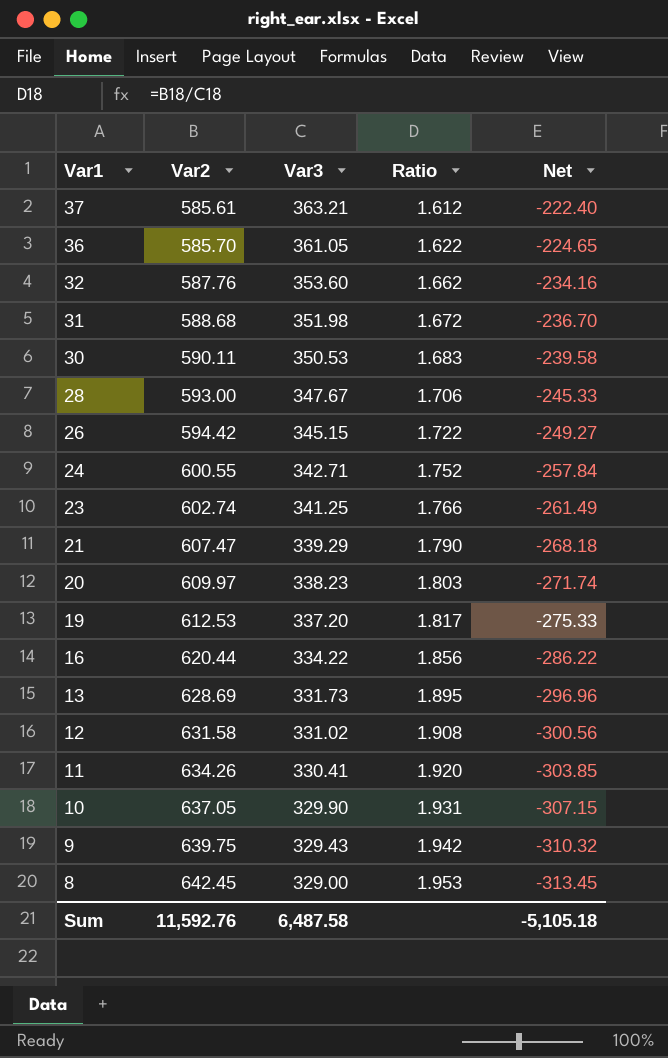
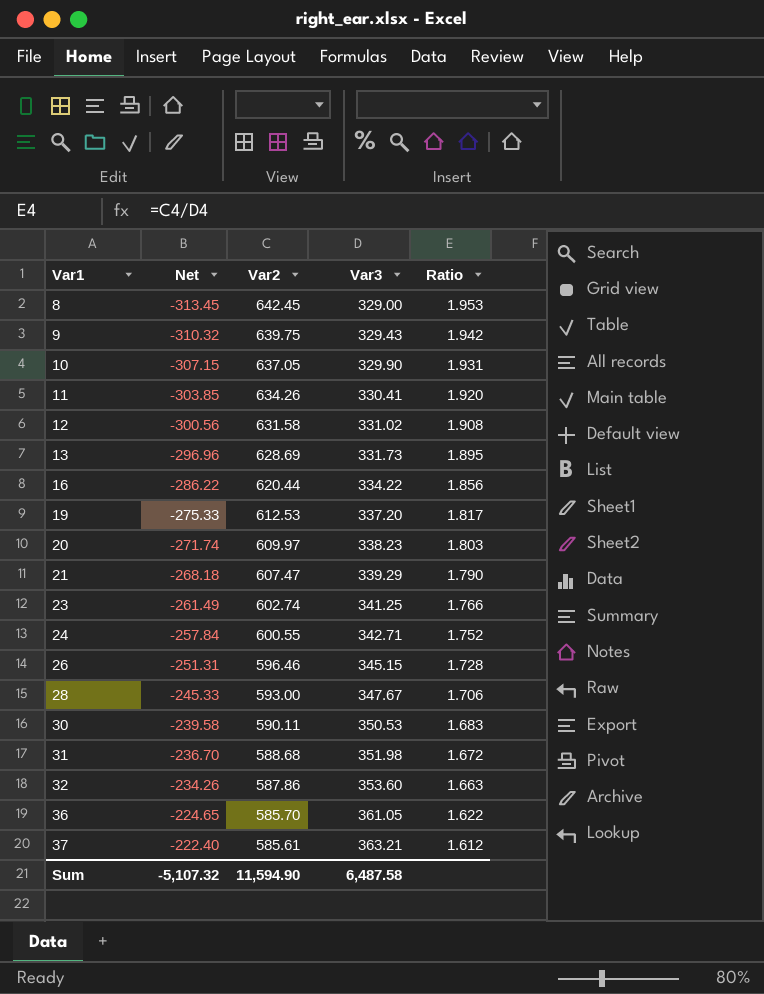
row order: Var1 descending -> Var1 ascending
column Net | position: 5 -> 2
26 | Net: -249.27 -> -251.31
26 | Var2: 594.42 -> 596.46
26 | Ratio: 1.722 -> 1.728
32 | Net: -234.16 -> -234.26
32 | Var2: 587.76 -> 587.86
32 | Ratio: 1.662 -> 1.663
Sum | Net: -5,105.18 -> -5,107.32
Sum | Var2: 11,592.76 -> 11,594.90

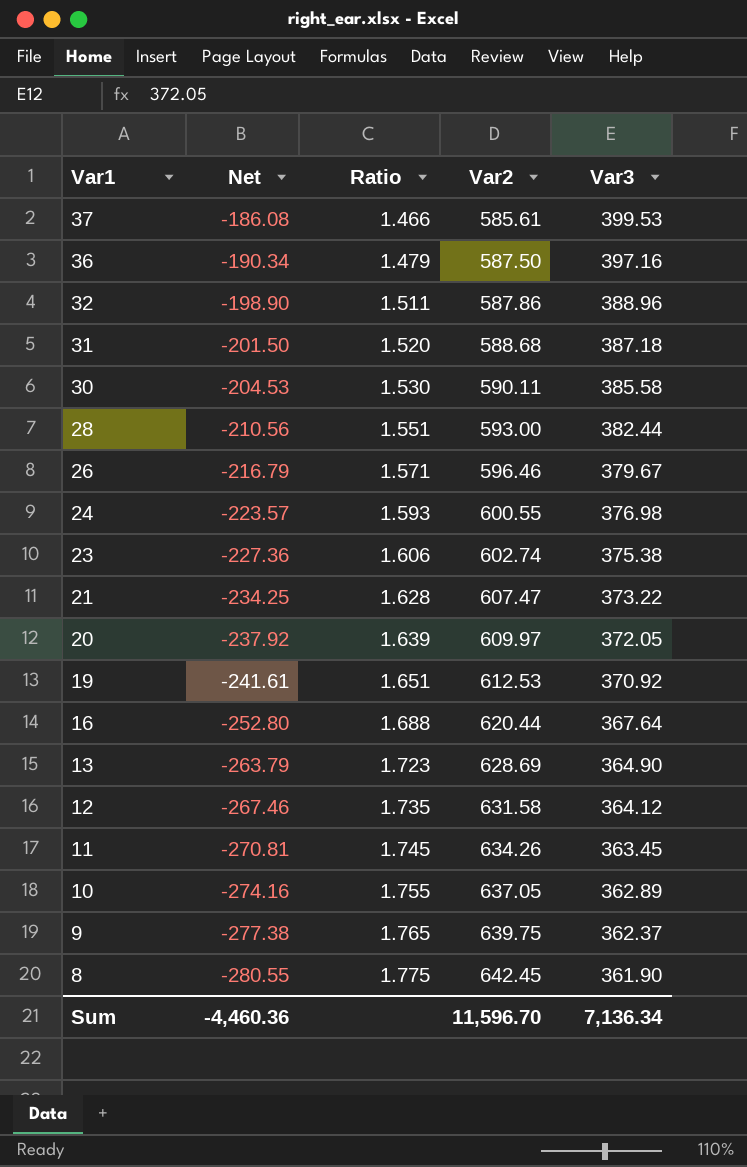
row order: Var1 ascending -> Var1 descending
column Ratio | position: 5 -> 3
37 | Net: -222.40 -> -186.08
37 | Ratio: 1.612 -> 1.466
37 | Var3: 363.21 -> 399.53
36 | Net: -224.65 -> -190.34
36 | Ratio: 1.622 -> 1.479
36 | Var2: 585.70 -> 587.50
36 | Var3: 361.05 -> 397.16
32 | Net: -234.26 -> -198.90
32 | Ratio: 1.663 -> 1.511
32 | Var3: 353.60 -> 388.96
31 | Net: -236.70 -> -201.50
31 | Ratio: 1.672 -> 1.520
31 | Var3: 351.98 -> 387.18
30 | Net: -239.58 -> -204.53
30 | Ratio: 1.683 -> 1.530
30 | Var3: 350.53 -> 385.58
28 | Net: -245.33 -> -210.56
28 | Ratio: 1.706 -> 1.551
28 | Var3: 347.67 -> 382.44
26 | Net: -251.31 -> -216.79
26 | Ratio: 1.728 -> 1.571
26 | Var3: 345.15 -> 379.67
24 | Net: -257.84 -> -223.57
24 | Ratio: 1.752 -> 1.593
24 | Var3: 342.71 -> 376.98
23 | Net: -261.49 -> -227.36
23 | Ratio: 1.766 -> 1.606
23 | Var3: 341.25 -> 375.38
21 | Net: -268.18 -> -234.25
21 | Ratio: 1.790 -> 1.628
21 | Var3: 339.29 -> 373.22
20 | Net: -271.74 -> -237.92
20 | Ratio: 1.803 -> 1.639
20 | Var3: 338.23 -> 372.05
19 | Net: -275.33 -> -241.61
19 | Ratio: 1.817 -> 1.651
19 | Var3: 337.20 -> 370.92
16 | Net: -286.22 -> -252.80
16 | Ratio: 1.856 -> 1.688
16 | Var3: 334.22 -> 367.64
13 | Net: -296.96 -> -263.79
13 | Ratio: 1.895 -> 1.723
13 | Var3: 331.73 -> 364.90
12 | Net: -300.56 -> -267.46
12 | Ratio: 1.908 -> 1.735
12 | Var3: 331.02 -> 364.12
11 | Net: -303.85 -> -270.81
11 | Ratio: 1.920 -> 1.745
11 | Var3: 330.41 -> 363.45
10 | Net: -307.15 -> -274.16
10 | Ratio: 1.931 -> 1.755
10 | Var3: 329.90 -> 362.89
9 | Net: -310.32 -> -277.38
9 | Ratio: 1.942 -> 1.765
9 | Var3: 329.43 -> 362.37
8 | Net: -313.45 -> -280.55
8 | Ratio: 1.953 -> 1.775
8 | Var3: 329.00 -> 361.90
Sum | Net: -5,107.32 -> -4,460.36
Sum | Var2: 11,594.90 -> 11,596.70
Sum | Var3: 6,487.58 -> 7,136.34

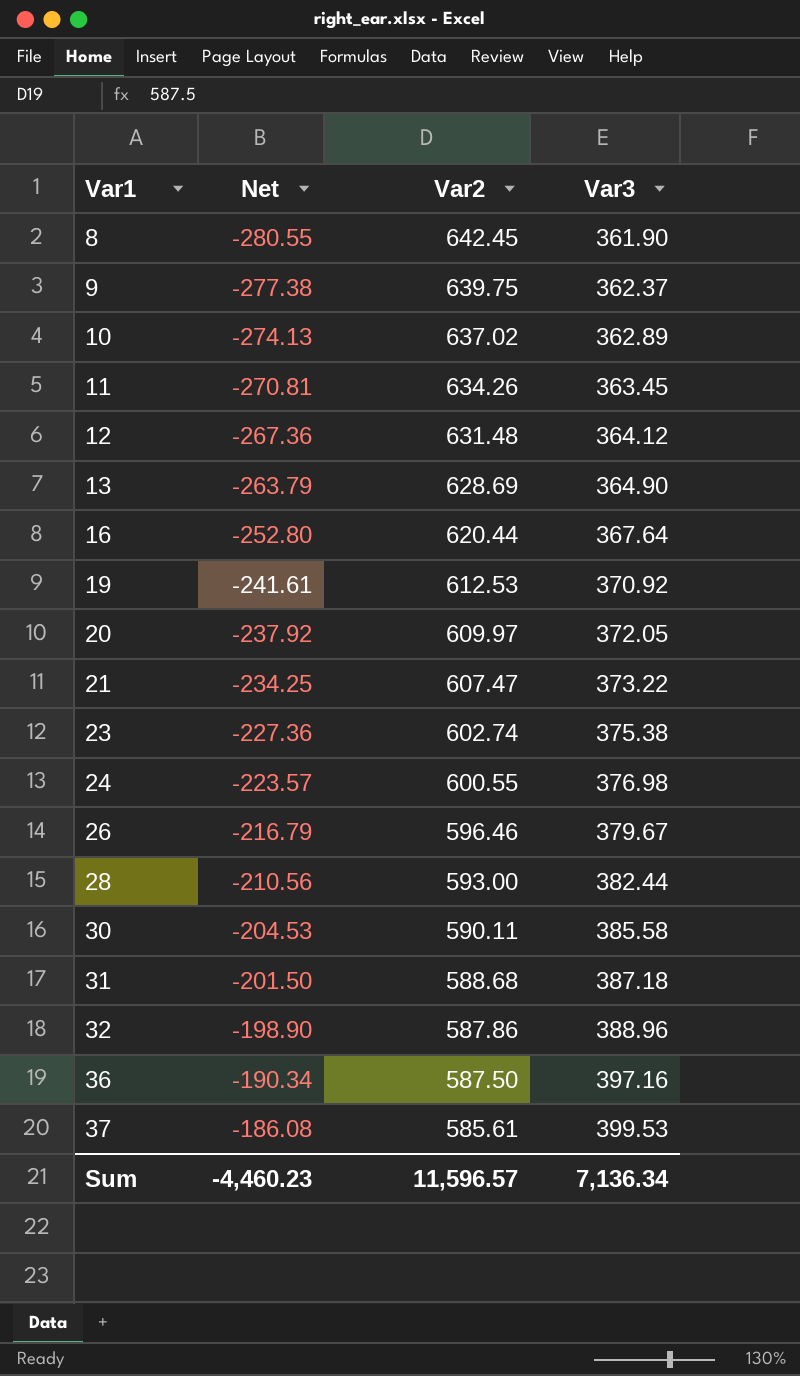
row order: Var1 descending -> Var1 ascending
column Ratio | formula: [Var2] / [Var3] -> none
10 | Net: -274.16 -> -274.13
10 | Var2: 637.05 -> 637.02
12 | Net: -267.46 -> -267.36
12 | Var2: 631.58 -> 631.48
Sum | Net: -4,460.36 -> -4,460.23
Sum | Var2: 11,596.70 -> 11,596.57

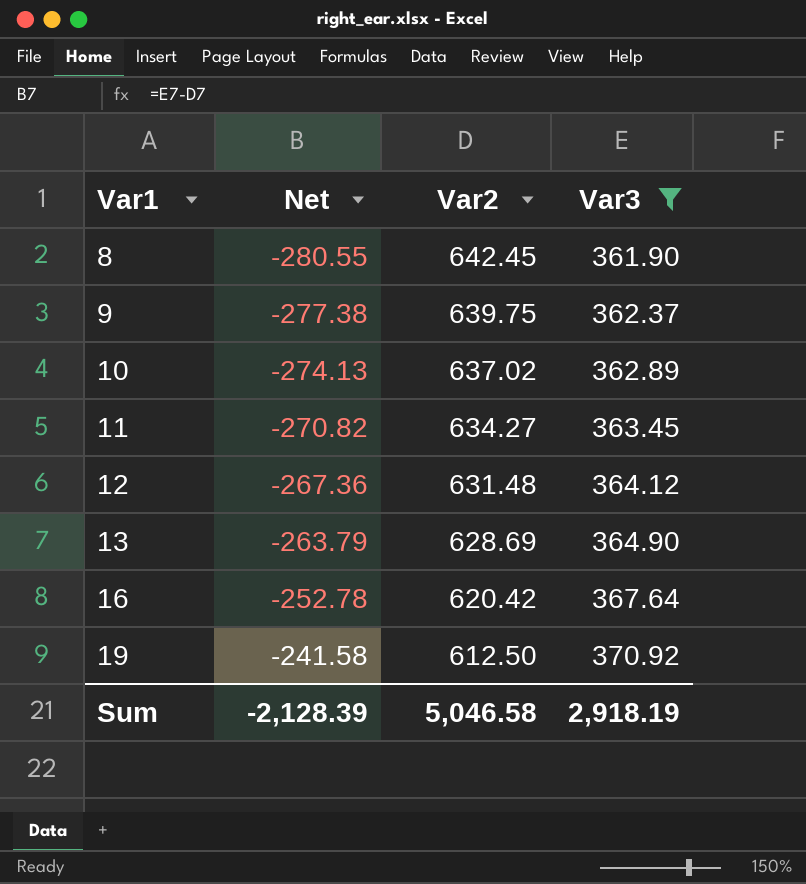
filter: none -> Var3 <= 370.92
11 | Net: -270.81 -> -270.82
11 | Var2: 634.26 -> 634.27
16 | Net: -252.80 -> -252.78
16 | Var2: 620.44 -> 620.42
19 | Net: -241.61 -> -241.58
19 | Var2: 612.53 -> 612.50
Sum | Net: -4,460.23 -> -2,128.39
Sum | Var2: 11,596.57 -> 5,046.58
Sum | Var3: 7,136.34 -> 2,918.19

